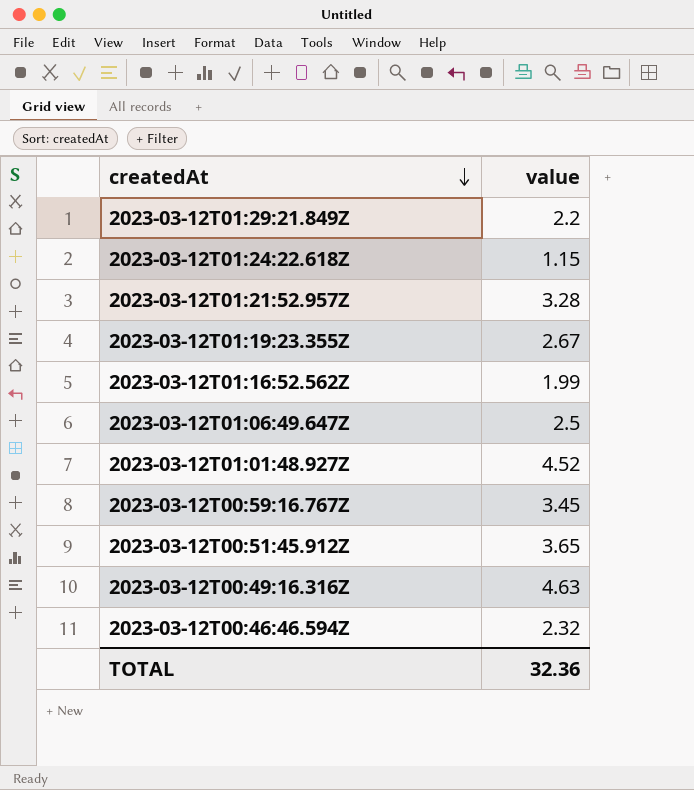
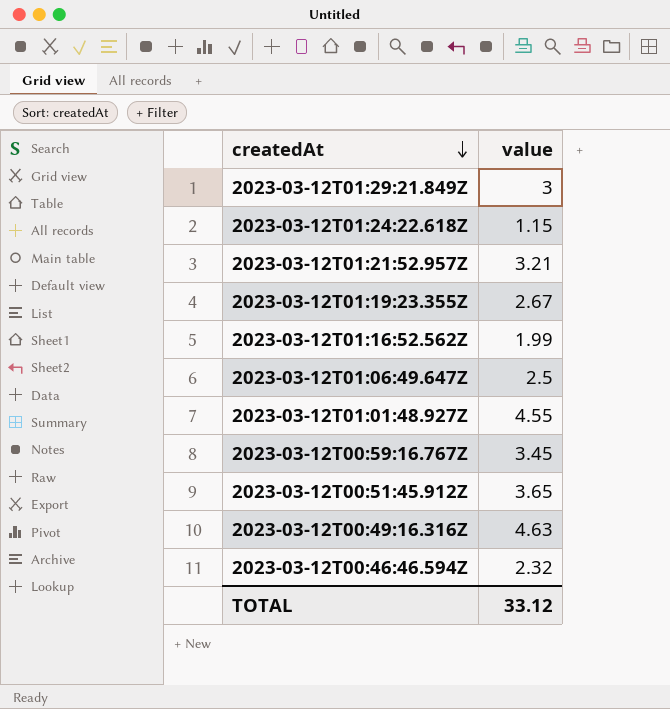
2023-03-12T01:29:21.849Z | value: 2.2 -> 3
2023-03-12T01:21:52.957Z | value: 3.28 -> 3.21
2023-03-12T01:01:48.927Z | value: 4.52 -> 4.55
TOTAL | value: 32.36 -> 33.12

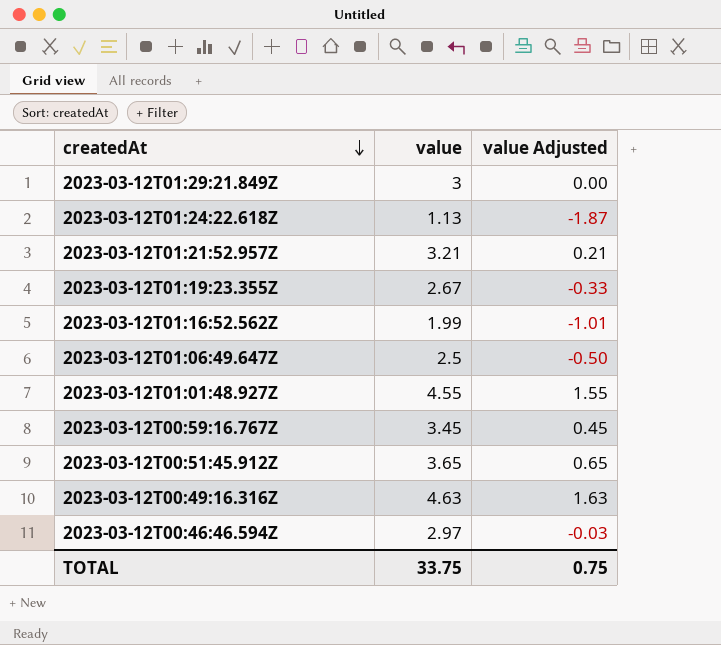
column value Adjusted | formula: none -> [value] - 3
2023-03-12T01:24:22.618Z | value: 1.15 -> 1.13
2023-03-12T00:46:46.594Z | value: 2.32 -> 2.97
TOTAL | value: 33.12 -> 33.75

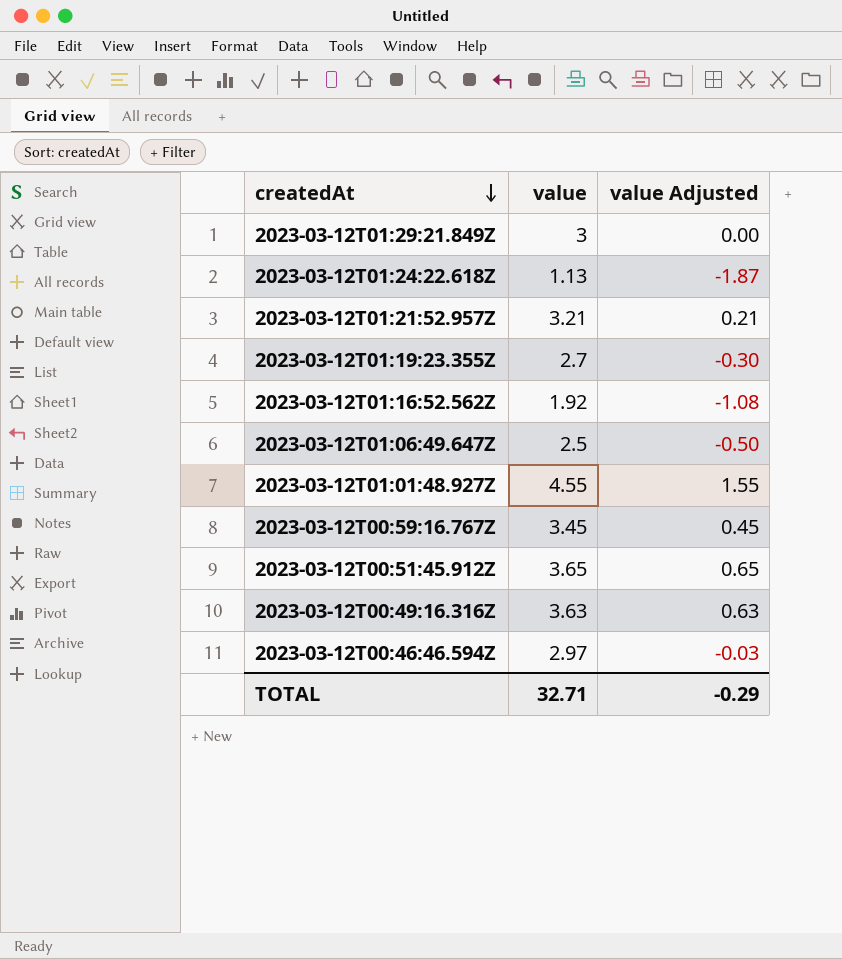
2023-03-12T01:19:23.355Z | value: 2.67 -> 2.7
2023-03-12T01:19:23.355Z | value Adjusted: -0.33 -> -0.30
2023-03-12T01:16:52.562Z | value: 1.99 -> 1.92
2023-03-12T01:16:52.562Z | value Adjusted: -1.01 -> -1.08
2023-03-12T00:49:16.316Z | value: 4.63 -> 3.63
2023-03-12T00:49:16.316Z | value Adjusted: 1.63 -> 0.63
TOTAL | value: 33.75 -> 32.71
TOTAL | value Adjusted: 0.75 -> -0.29

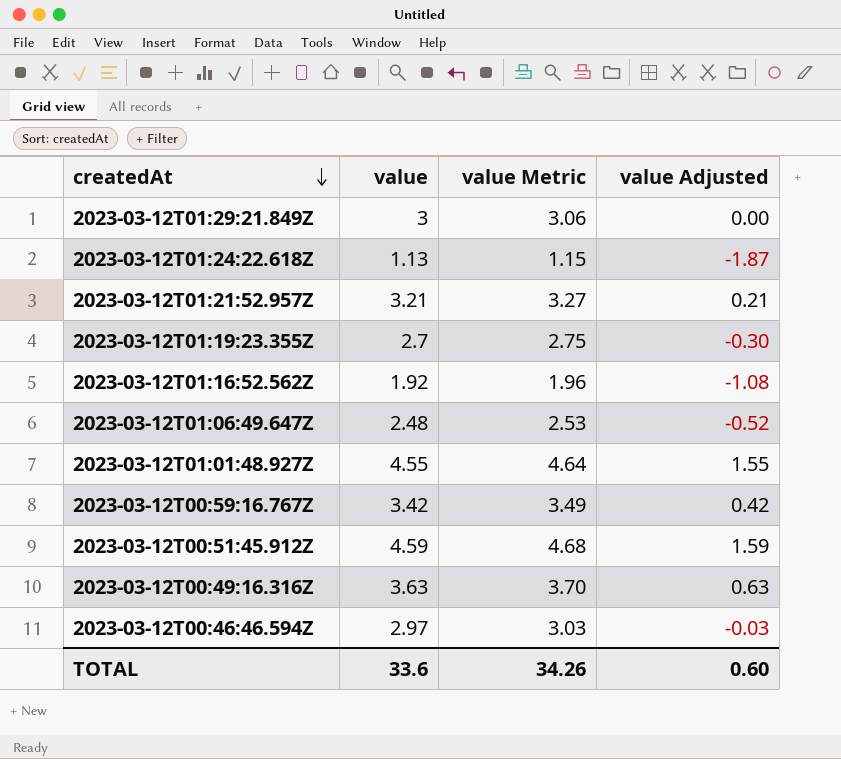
column value Metric | formula: none -> [value] * 1.02
2023-03-12T01:06:49.647Z | value: 2.5 -> 2.48
2023-03-12T01:06:49.647Z | value Adjusted: -0.50 -> -0.52
2023-03-12T00:59:16.767Z | value: 3.45 -> 3.42
2023-03-12T00:59:16.767Z | value Adjusted: 0.45 -> 0.42
2023-03-12T00:51:45.912Z | value: 3.65 -> 4.59
2023-03-12T00:51:45.912Z | value Adjusted: 0.65 -> 1.59
TOTAL | value: 32.71 -> 33.6
TOTAL | value Adjusted: -0.29 -> 0.60

